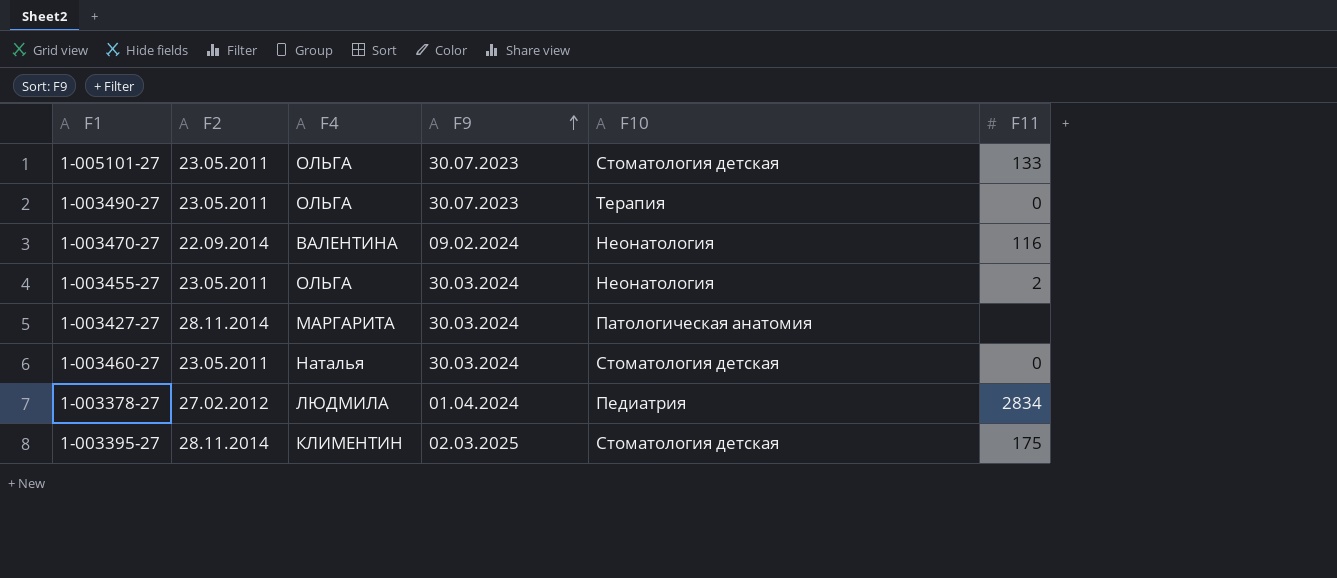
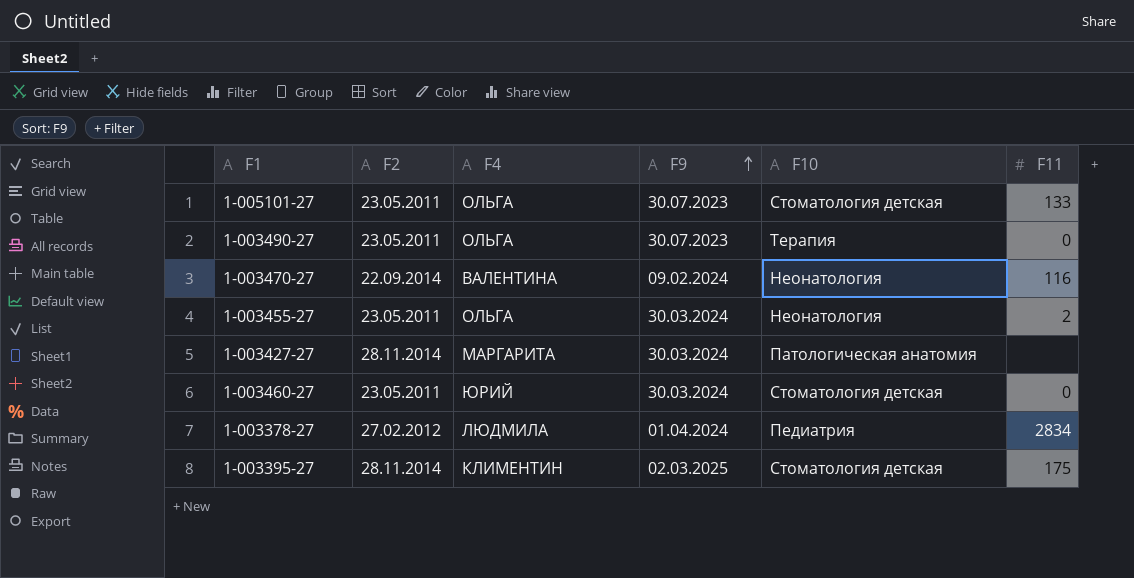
1-003460-27 | F4: Наталья -> ЮРИЙ

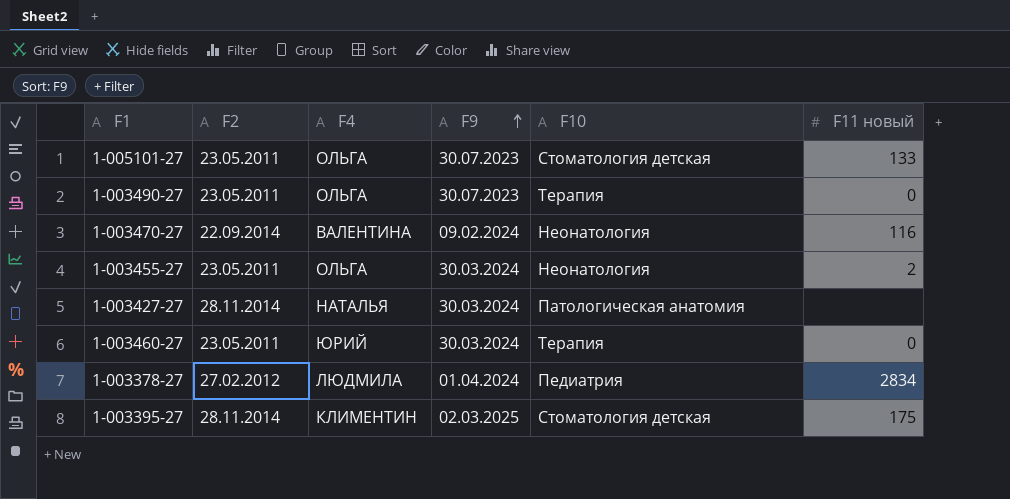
column name: F11 -> F11 новый
1-003427-27 | F4: МАРГАРИТА -> НАТАЛЬЯ
1-003460-27 | F10: Стоматология детская -> Терапия

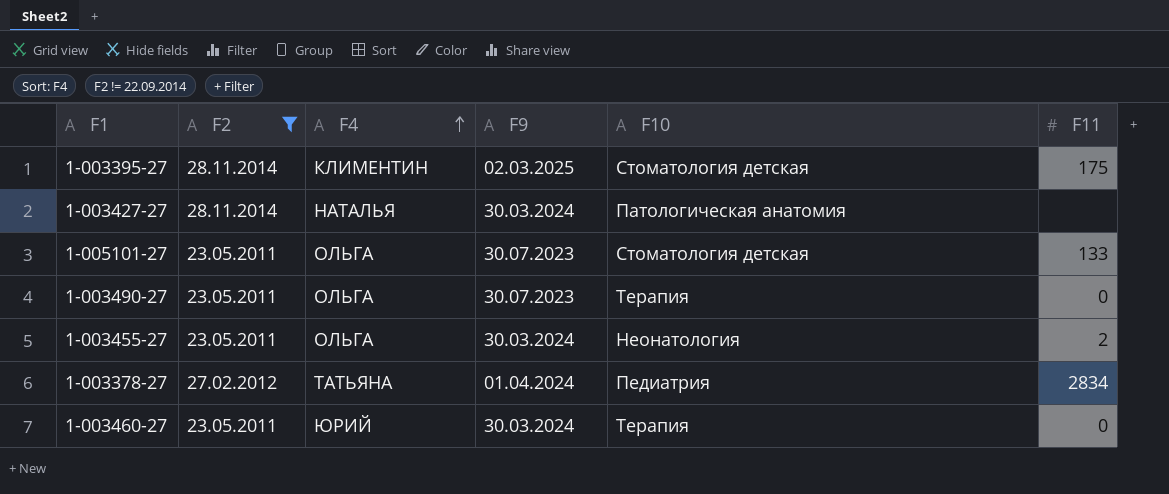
filter: none -> F2 != 22.09.2014
row order: F9 ascending -> F4 ascending
column name: F11 новый -> F11
1-003378-27 | F4: ЛЮДМИЛА -> ТАТЬЯНА

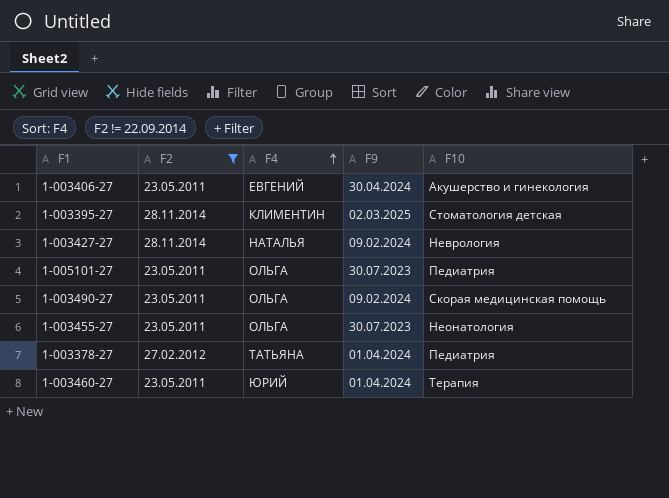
column F11 | position: 6 -> none
row 1-003406-27: none -> 23.05.2011 | ЕВГЕНИЙ | 30.04.2024 | Акушерство и гинекология
1-003427-27 | F9: 30.03.2024 -> 09.02.2024
1-003427-27 | F10: Патологическая анатомия -> Неврология
1-005101-27 | F10: Стоматология детская -> Педиатрия
1-003490-27 | F9: 30.07.2023 -> 09.02.2024
1-003490-27 | F10: Терапия -> Скорая медицинская помощь
1-003455-27 | F9: 30.03.2024 -> 30.07.2023
1-003460-27 | F9: 30.03.2024 -> 01.04.2024

